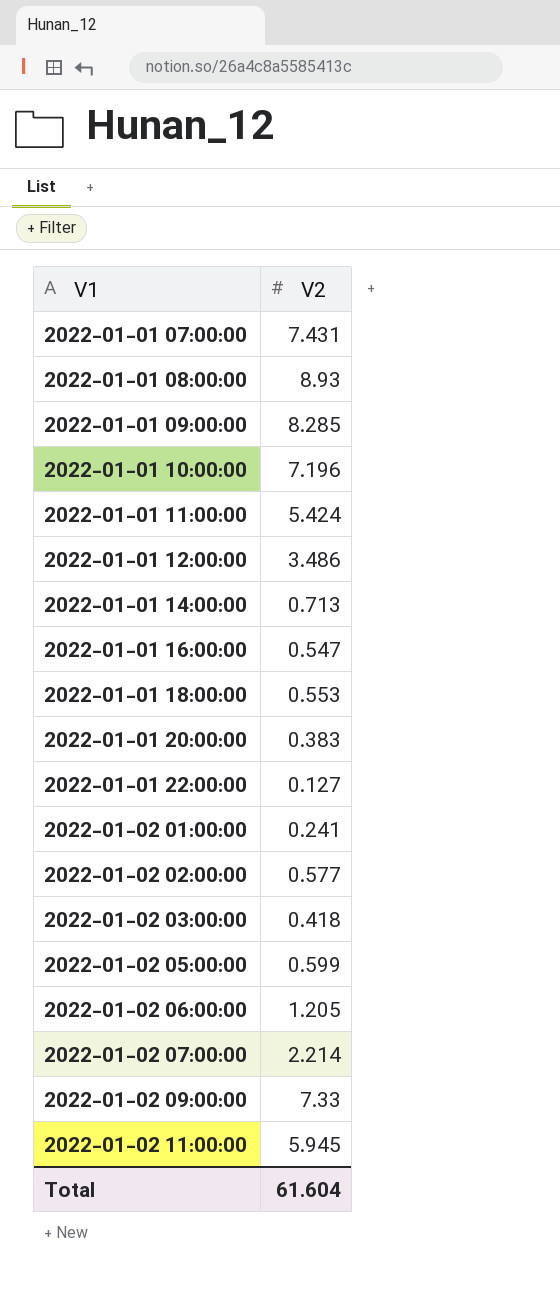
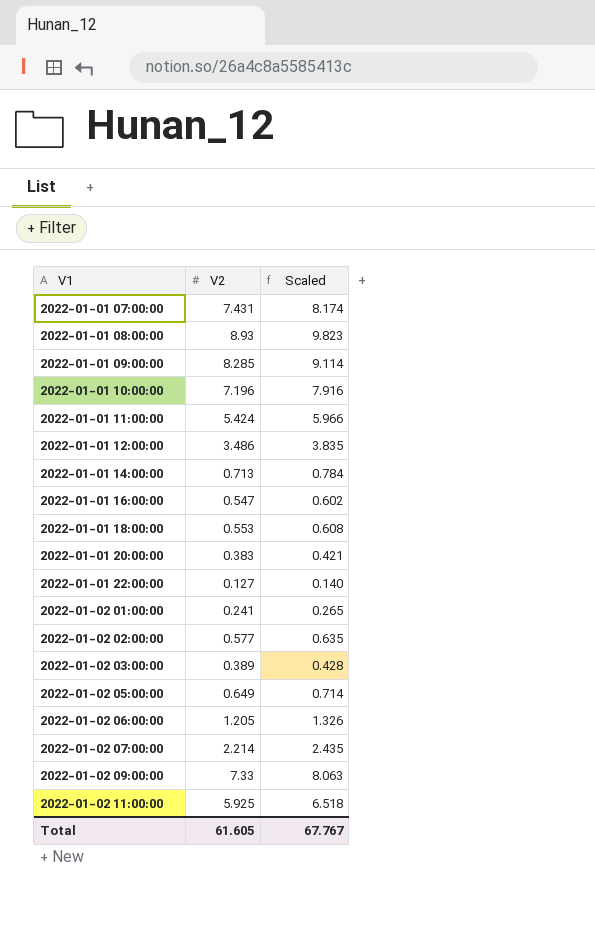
column Scaled | formula: none -> [V2] * 1.1
2022-01-02 03:00:00 | V2: 0.418 -> 0.389
2022-01-02 05:00:00 | V2: 0.599 -> 0.649
2022-01-02 11:00:00 | V2: 5.945 -> 5.925
Total | V2: 61.604 -> 61.605

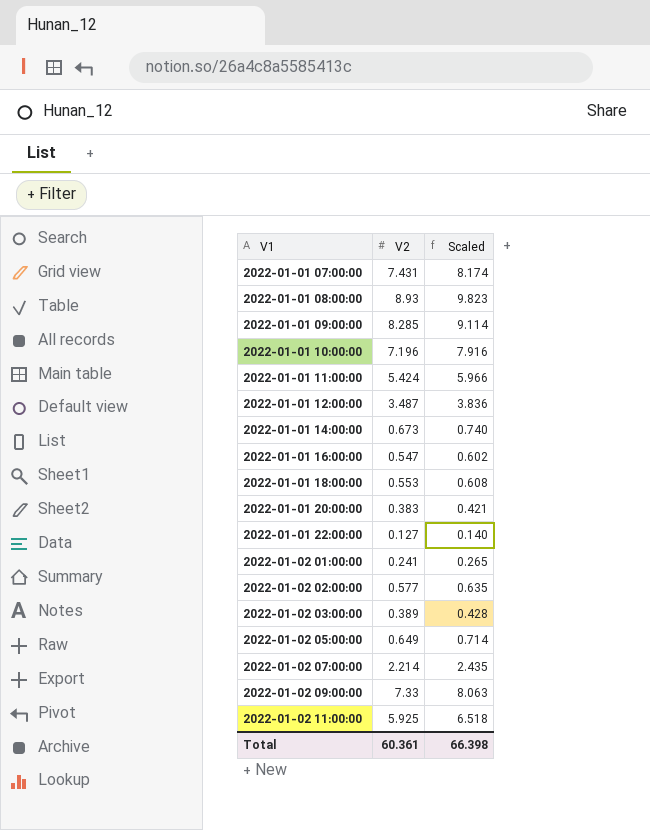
row 2022-01-02 06:00:00: 1.205 | 1.326 -> none
2022-01-01 12:00:00 | V2: 3.486 -> 3.487
2022-01-01 12:00:00 | Scaled: 3.835 -> 3.836
2022-01-01 14:00:00 | V2: 0.713 -> 0.673
2022-01-01 14:00:00 | Scaled: 0.784 -> 0.740
Total | V2: 61.605 -> 60.361
Total | Scaled: 67.767 -> 66.398

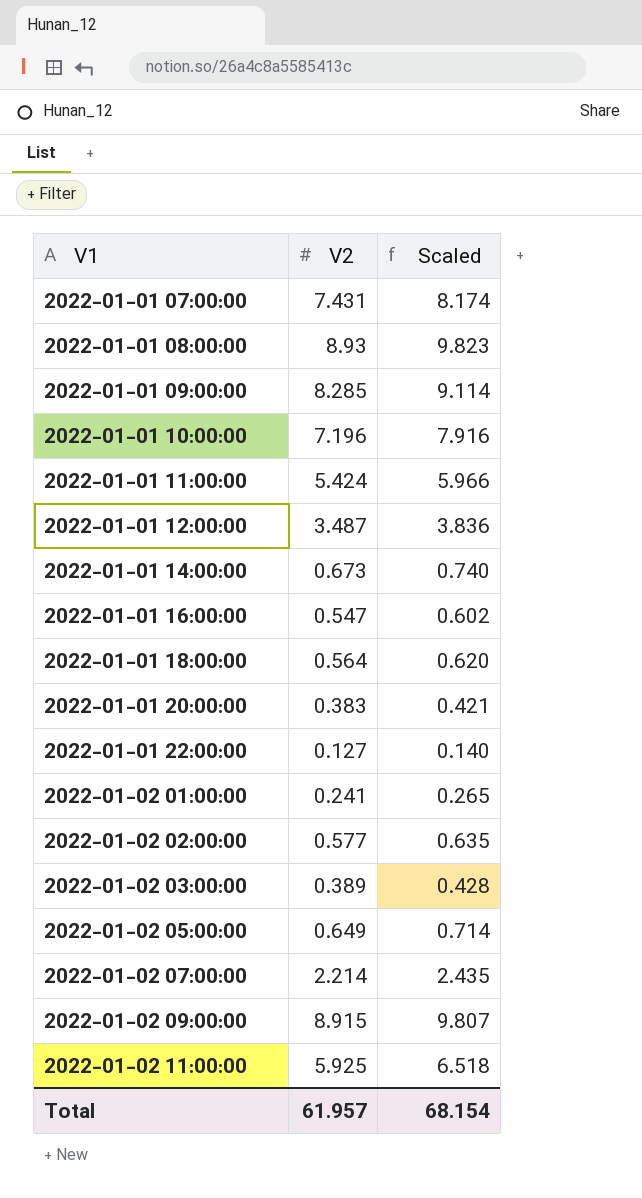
2022-01-01 18:00:00 | V2: 0.553 -> 0.564
2022-01-01 18:00:00 | Scaled: 0.608 -> 0.620
2022-01-02 09:00:00 | V2: 7.33 -> 8.915
2022-01-02 09:00:00 | Scaled: 8.063 -> 9.807
Total | V2: 60.361 -> 61.957
Total | Scaled: 66.398 -> 68.154

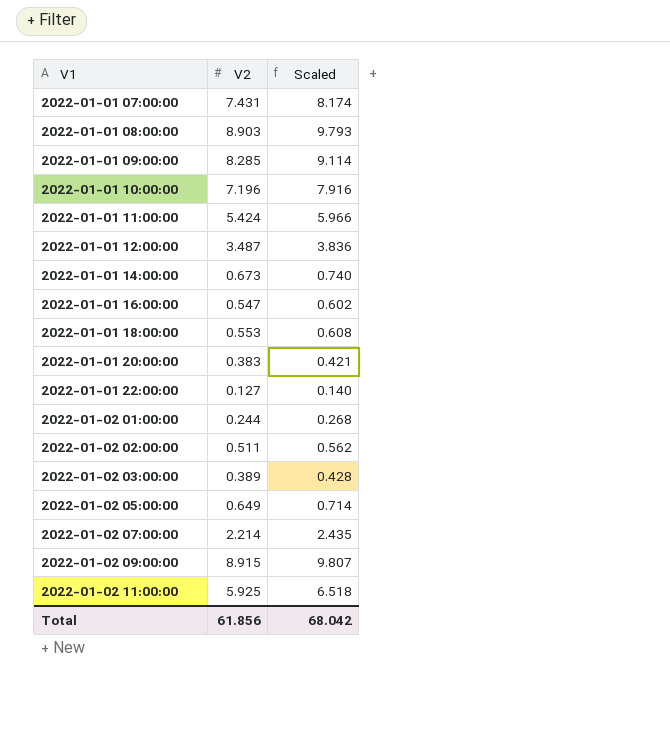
2022-01-01 08:00:00 | V2: 8.93 -> 8.903
2022-01-01 08:00:00 | Scaled: 9.823 -> 9.793
2022-01-01 18:00:00 | V2: 0.564 -> 0.553
2022-01-01 18:00:00 | Scaled: 0.620 -> 0.608
2022-01-02 01:00:00 | V2: 0.241 -> 0.244
2022-01-02 01:00:00 | Scaled: 0.265 -> 0.268
2022-01-02 02:00:00 | V2: 0.577 -> 0.511
2022-01-02 02:00:00 | Scaled: 0.635 -> 0.562
Total | V2: 61.957 -> 61.856
Total | Scaled: 68.154 -> 68.042

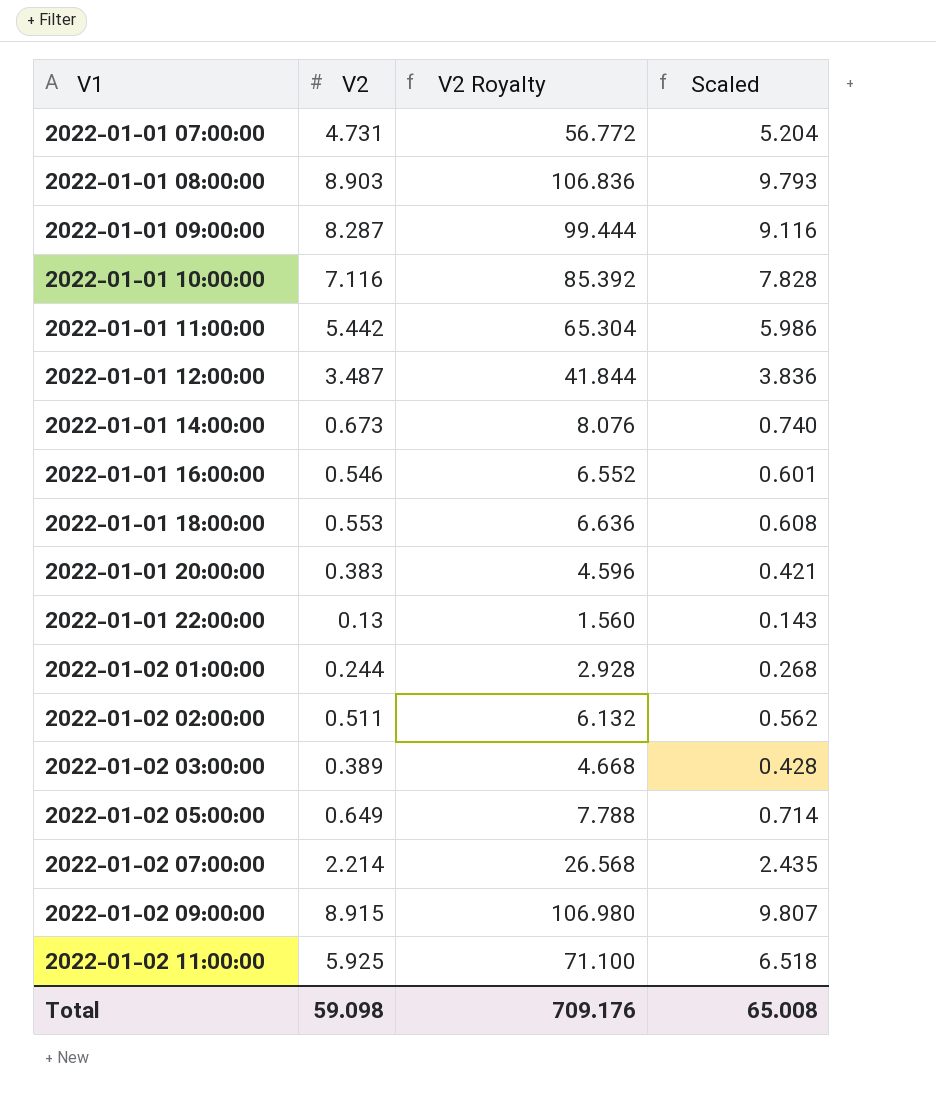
column V2 Royalty | formula: none -> [V2] * 12
2022-01-01 07:00:00 | V2: 7.431 -> 4.731
2022-01-01 07:00:00 | Scaled: 8.174 -> 5.204
2022-01-01 09:00:00 | V2: 8.285 -> 8.287
2022-01-01 09:00:00 | Scaled: 9.114 -> 9.116
2022-01-01 10:00:00 | V2: 7.196 -> 7.116
2022-01-01 10:00:00 | Scaled: 7.916 -> 7.828
2022-01-01 11:00:00 | V2: 5.424 -> 5.442
2022-01-01 11:00:00 | Scaled: 5.966 -> 5.986
2022-01-01 16:00:00 | V2: 0.547 -> 0.546
2022-01-01 16:00:00 | Scaled: 0.602 -> 0.601
2022-01-01 22:00:00 | V2: 0.127 -> 0.13
2022-01-01 22:00:00 | Scaled: 0.140 -> 0.143
Total | V2: 61.856 -> 59.098
Total | Scaled: 68.042 -> 65.008

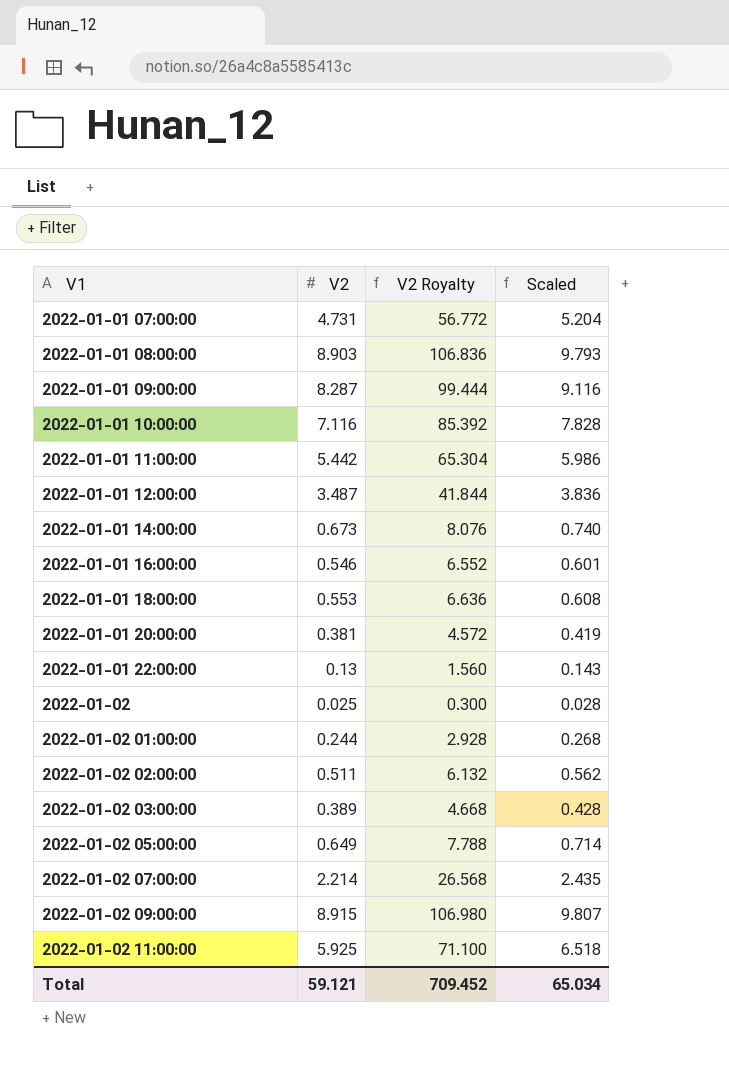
2022-01-01 20:00:00 | V2: 0.383 -> 0.381
2022-01-01 20:00:00 | V2 Royalty: 4.596 -> 4.572
2022-01-01 20:00:00 | Scaled: 0.421 -> 0.419
row 2022-01-02: none -> 0.025 | 0.300 | 0.028
Total | V2: 59.098 -> 59.121
Total | V2 Royalty: 709.176 -> 709.452
Total | Scaled: 65.008 -> 65.034

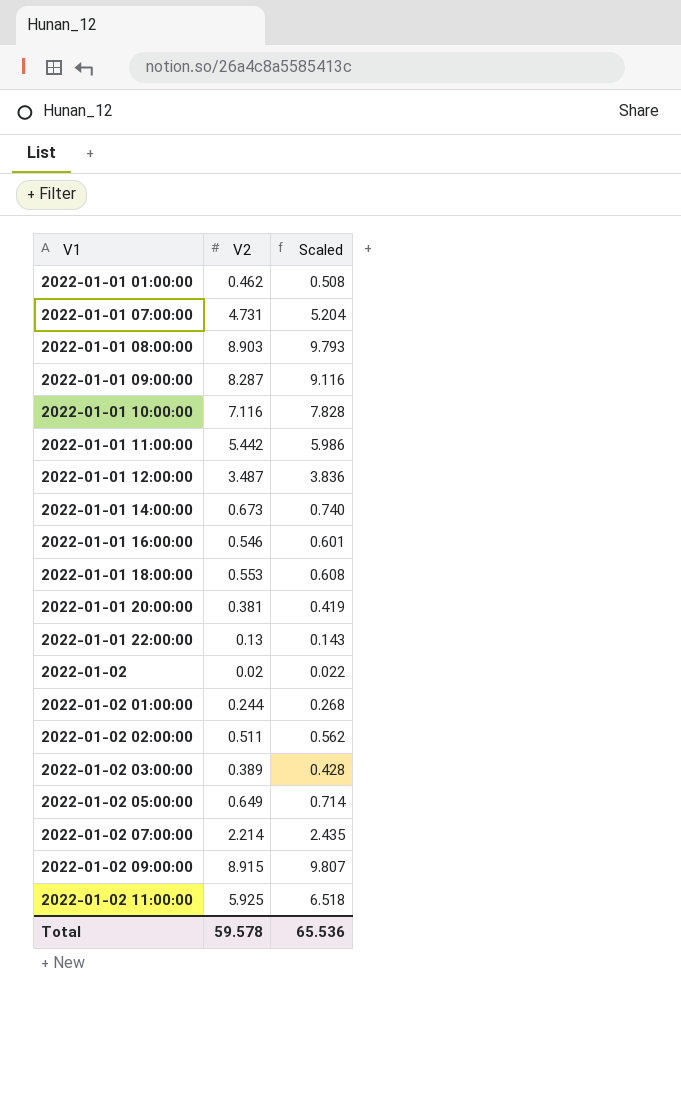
column V2 Royalty | formula: [V2] * 12 -> none
row 2022-01-01 01:00:00: none -> 0.462 | 0.508
2022-01-02 | V2: 0.025 -> 0.02
2022-01-02 | Scaled: 0.028 -> 0.022
Total | V2: 59.121 -> 59.578
Total | Scaled: 65.034 -> 65.536

